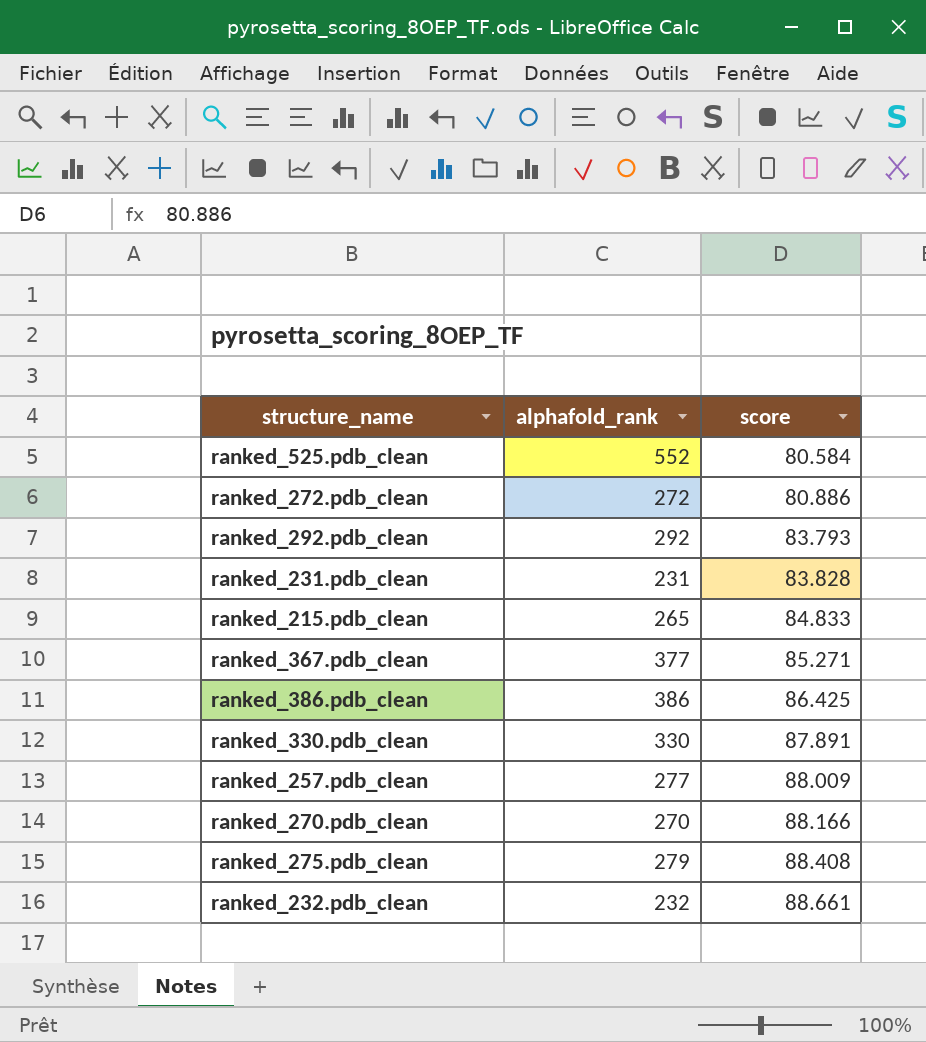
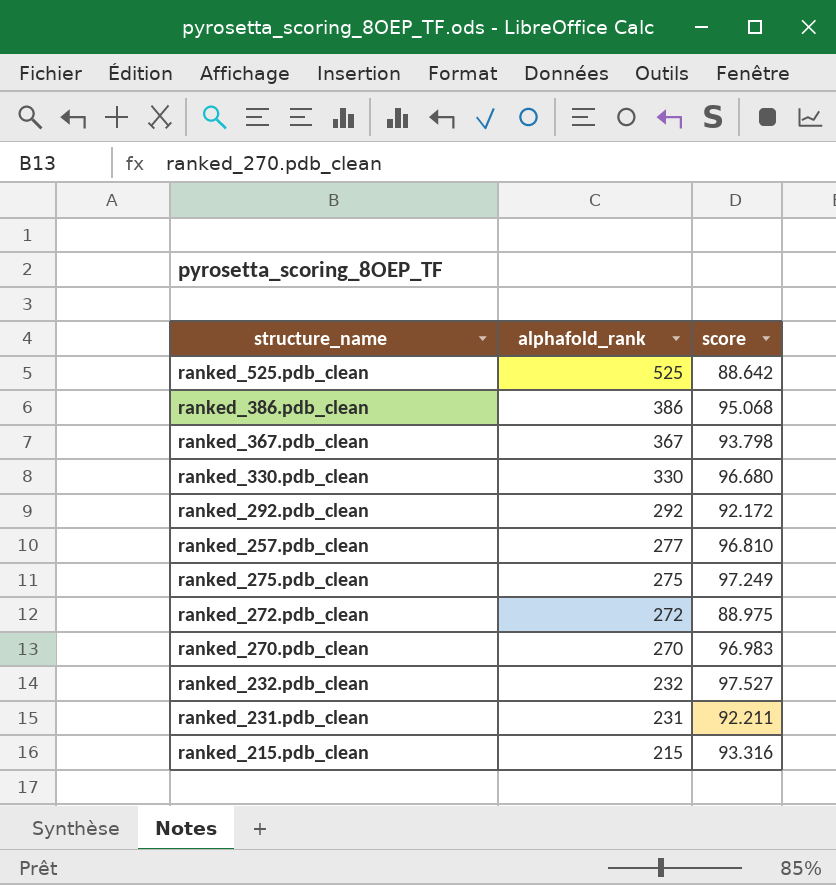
row order: score ascending -> alphafold_rank descending
ranked_525.pdb_clean | alphafold_rank: 552 -> 525
ranked_525.pdb_clean | score: 80.584 -> 88.642
ranked_386.pdb_clean | score: 86.425 -> 95.068
ranked_367.pdb_clean | alphafold_rank: 377 -> 367
ranked_367.pdb_clean | score: 85.271 -> 93.798
ranked_330.pdb_clean | score: 87.891 -> 96.680
ranked_292.pdb_clean | score: 83.793 -> 92.172
ranked_257.pdb_clean | score: 88.009 -> 96.810
ranked_275.pdb_clean | alphafold_rank: 279 -> 275
ranked_275.pdb_clean | score: 88.408 -> 97.249
ranked_272.pdb_clean | score: 80.886 -> 88.975
ranked_270.pdb_clean | score: 88.166 -> 96.983
ranked_232.pdb_clean | score: 88.661 -> 97.527
ranked_231.pdb_clean | score: 83.828 -> 92.211
ranked_215.pdb_clean | alphafold_rank: 265 -> 215
ranked_215.pdb_clean | score: 84.833 -> 93.316

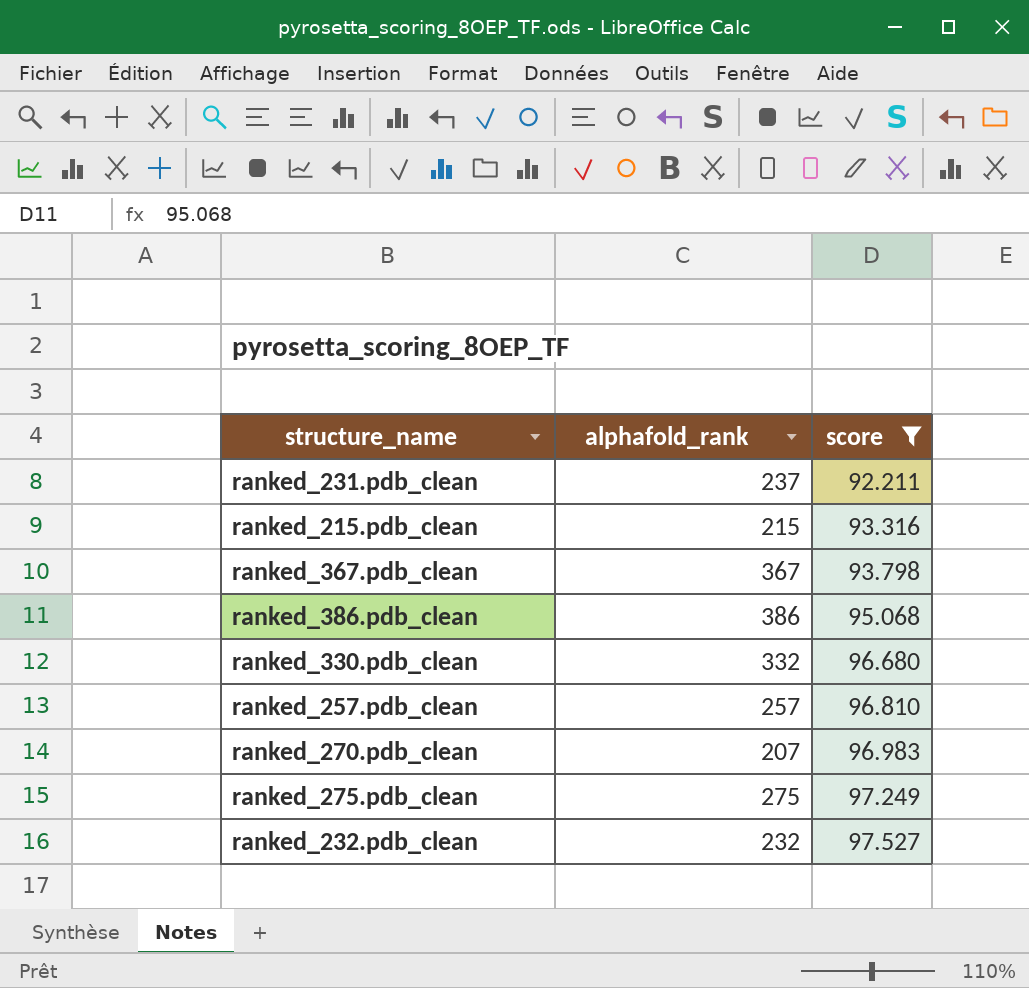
filter: none -> score >= 92.211
row order: alphafold_rank descending -> score ascending
ranked_231.pdb_clean | alphafold_rank: 231 -> 237
ranked_330.pdb_clean | alphafold_rank: 330 -> 332
ranked_257.pdb_clean | alphafold_rank: 277 -> 257
ranked_270.pdb_clean | alphafold_rank: 270 -> 207

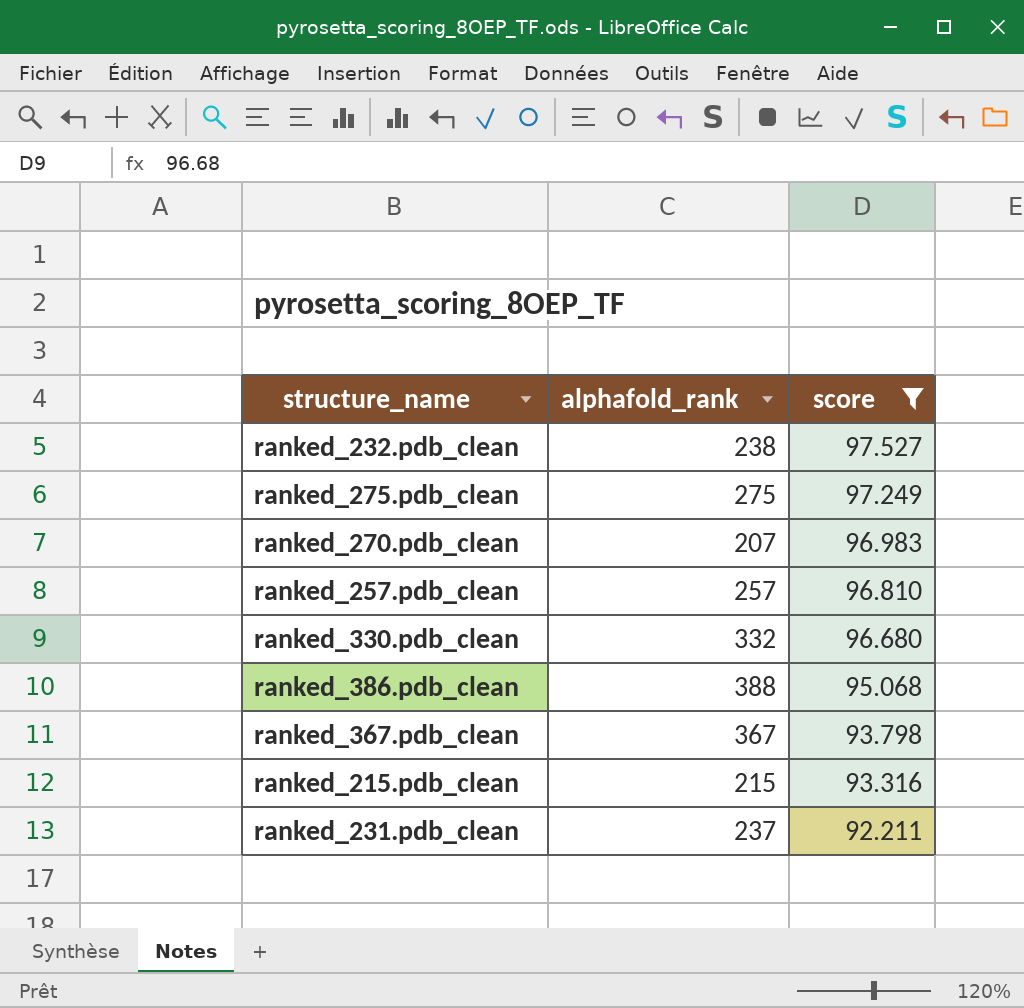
row order: score ascending -> score descending
ranked_232.pdb_clean | alphafold_rank: 232 -> 238
ranked_386.pdb_clean | alphafold_rank: 386 -> 388

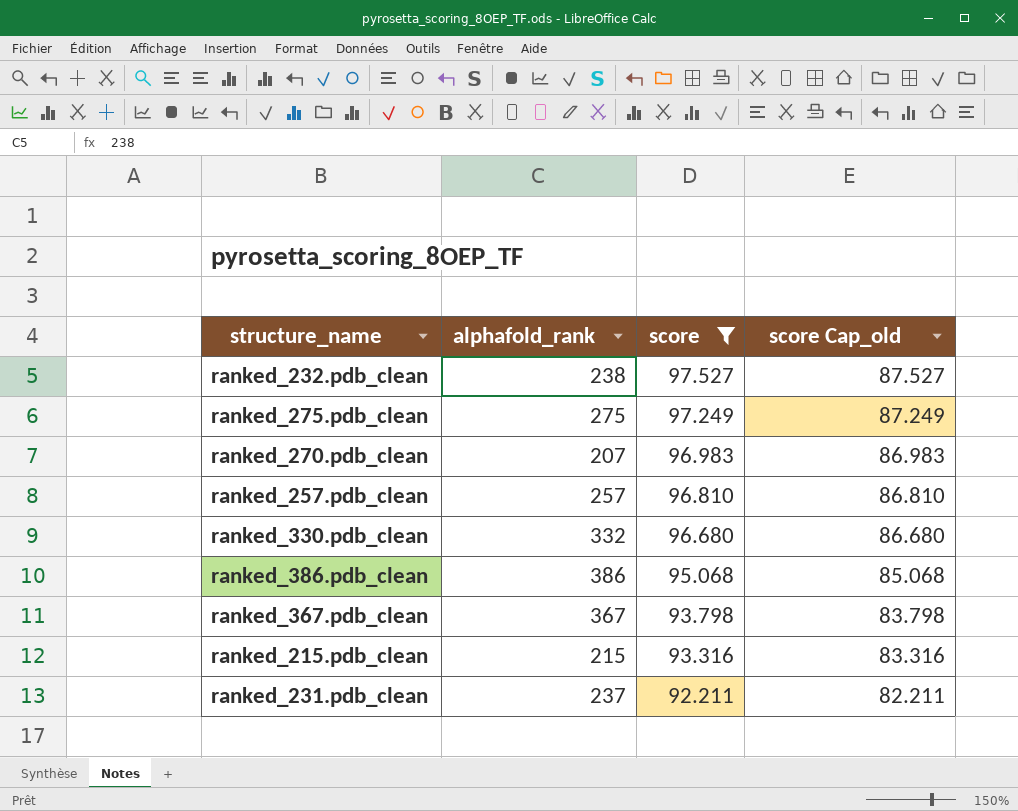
column score Cap_old | formula: none -> [score] - 10
ranked_386.pdb_clean | alphafold_rank: 388 -> 386

